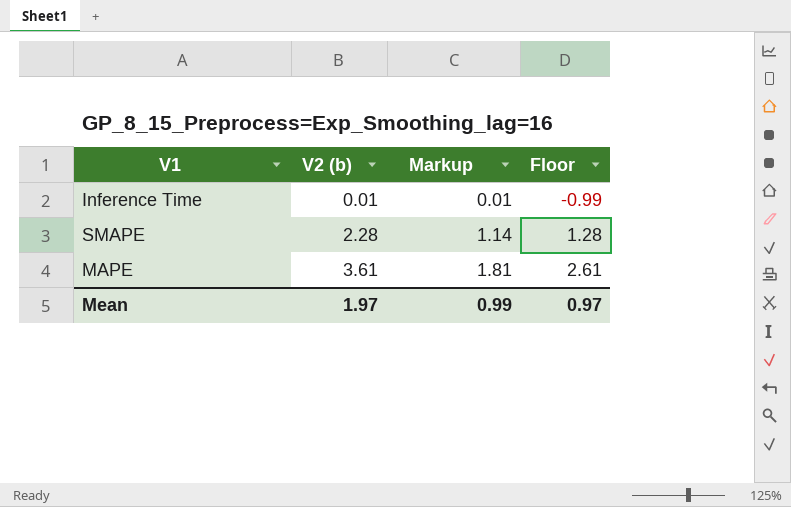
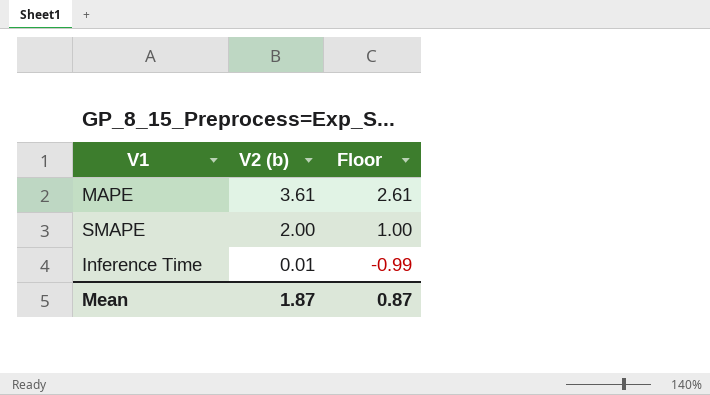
row order: V2 (b) ascending -> V2 (b) descending
column Markup | formula: [V2 (b)] * 0.5 -> none
SMAPE | V2 (b): 2.28 -> 2.00
SMAPE | Floor: 1.28 -> 1.00
Mean | V2 (b): 1.97 -> 1.87
Mean | Floor: 0.97 -> 0.87

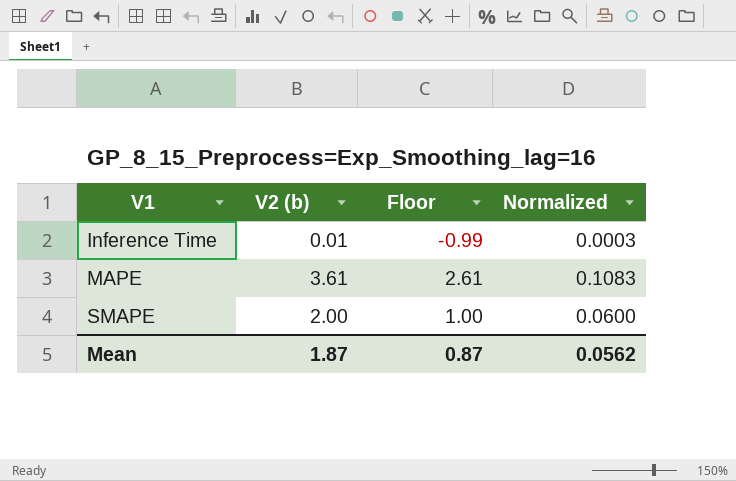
row order: V2 (b) descending -> V1 ascending
column Normalized | formula: none -> [V2 (b)] * 0.03

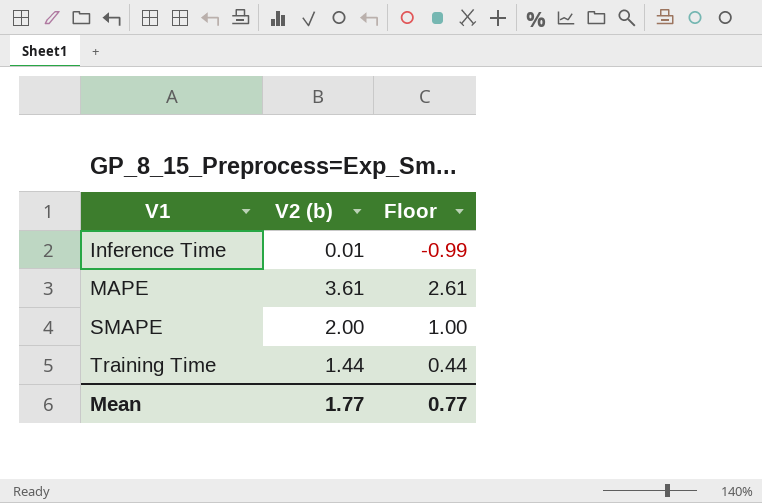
column Normalized | formula: [V2 (b)] * 0.03 -> none
row Training Time: none -> 1.44 | 0.44
Mean | V2 (b): 1.87 -> 1.77
Mean | Floor: 0.87 -> 0.77

